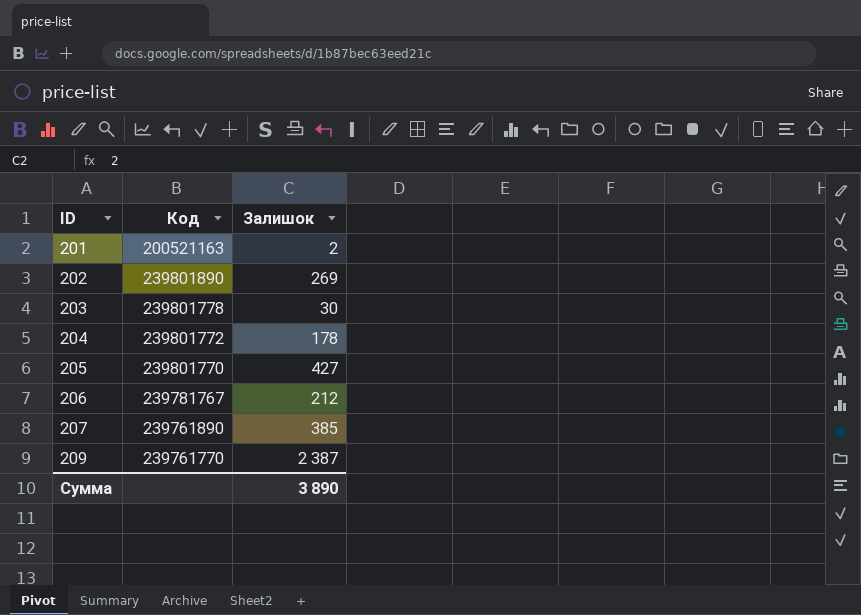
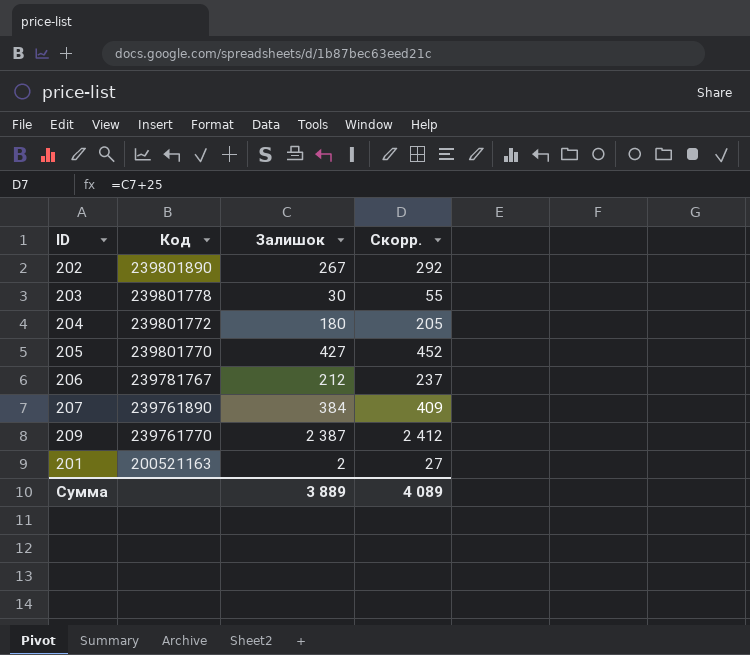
row order: ID ascending -> Код descending
column Скорр. | formula: none -> [Залишок] + 25
202 | Залишок: 269 -> 267
204 | Залишок: 178 -> 180
207 | Залишок: 385 -> 384
Сумма | Залишок: 3 890 -> 3 889

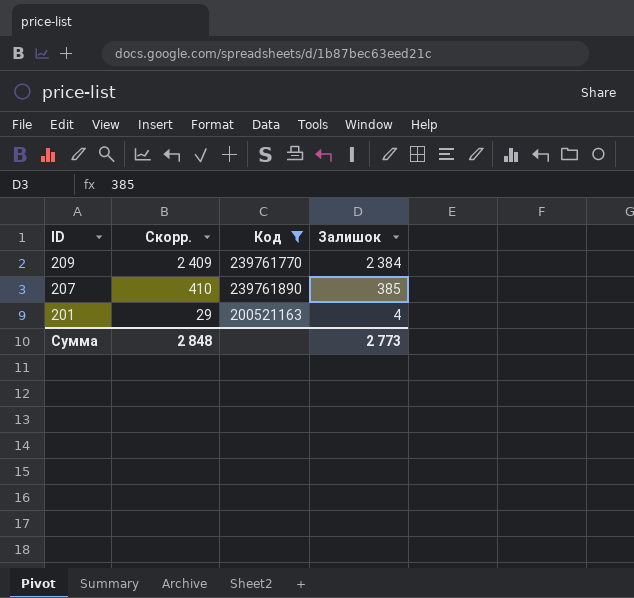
filter: none -> Код <= 239761890
row order: Код descending -> ID descending
column Скорр. | position: 4 -> 2
209 | Скорр.: 2 412 -> 2 409
209 | Залишок: 2 387 -> 2 384
207 | Скорр.: 409 -> 410
207 | Залишок: 384 -> 385
201 | Скорр.: 27 -> 29
201 | Залишок: 2 -> 4
Сумма | Скорр.: 4 089 -> 2 848
Сумма | Залишок: 3 889 -> 2 773

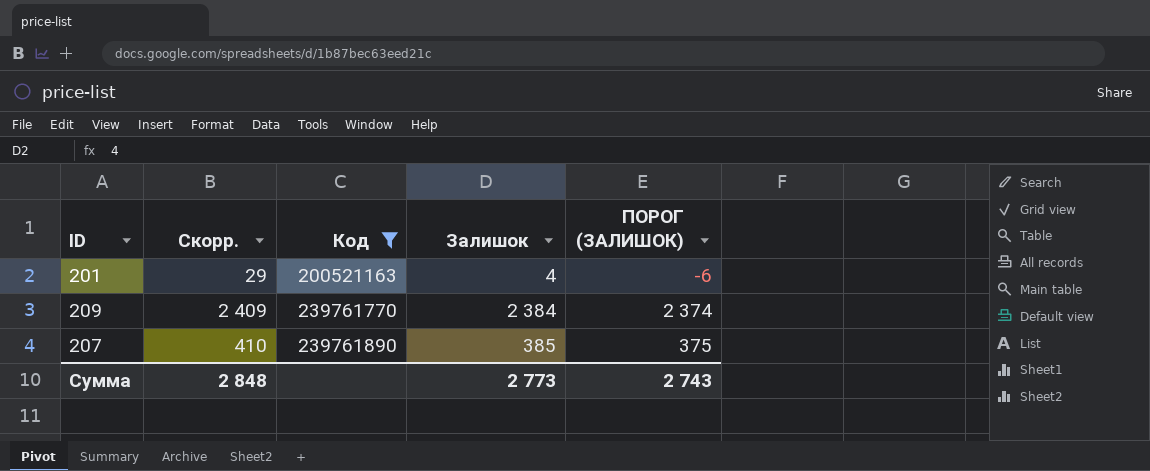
row order: ID descending -> Код ascending
column ПОРОГ (ЗАЛИШОК) | formula: none -> [Залишок] - 10

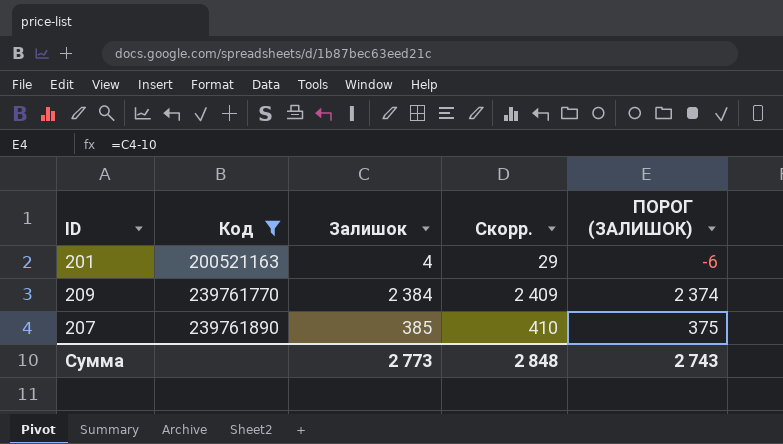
column Скорр. | position: 2 -> 4

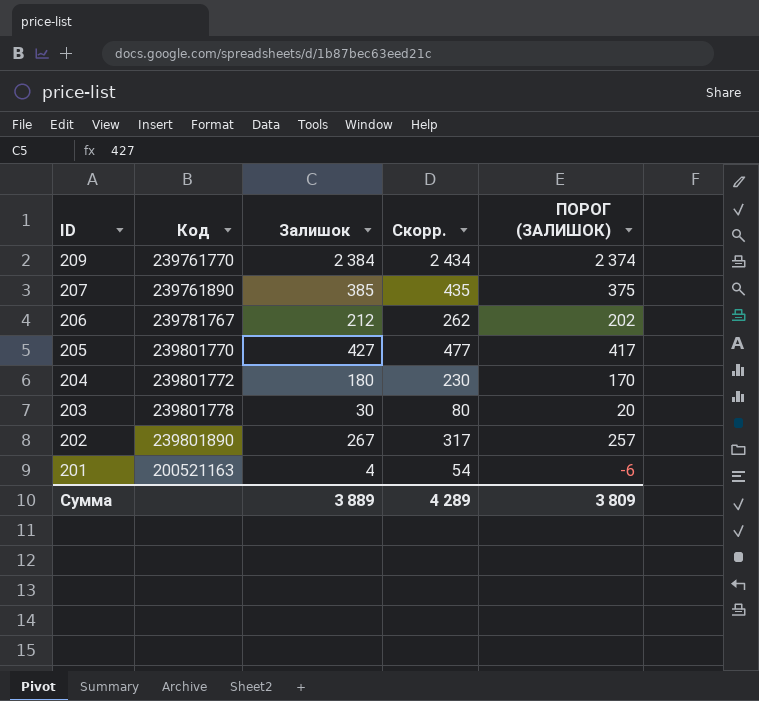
filter: Код <= 239761890 -> none
row order: Код ascending -> ID descending
column Скорр. | formula: [Залишок] + 25 -> [Залишок] + 50
Сумма | Залишок: 2 773 -> 3 889
Сумма | Скорр.: 2 848 -> 4 289
Сумма | ПОРОГ (ЗАЛИШОК): 2 743 -> 3 809

